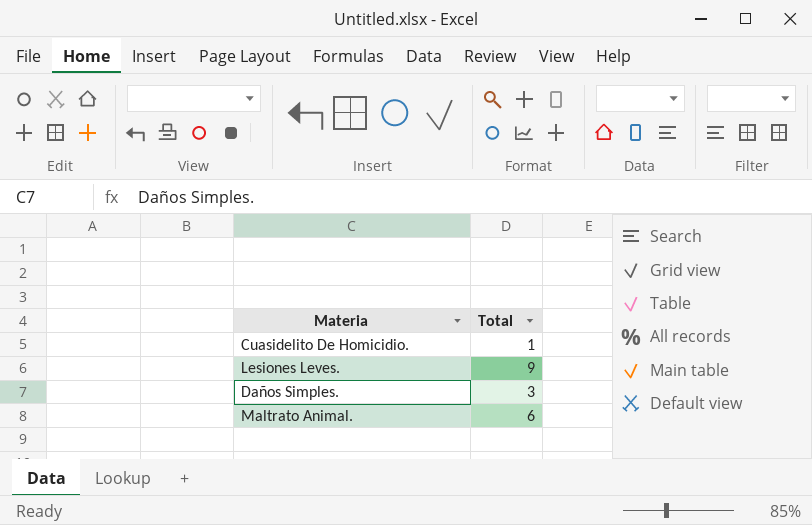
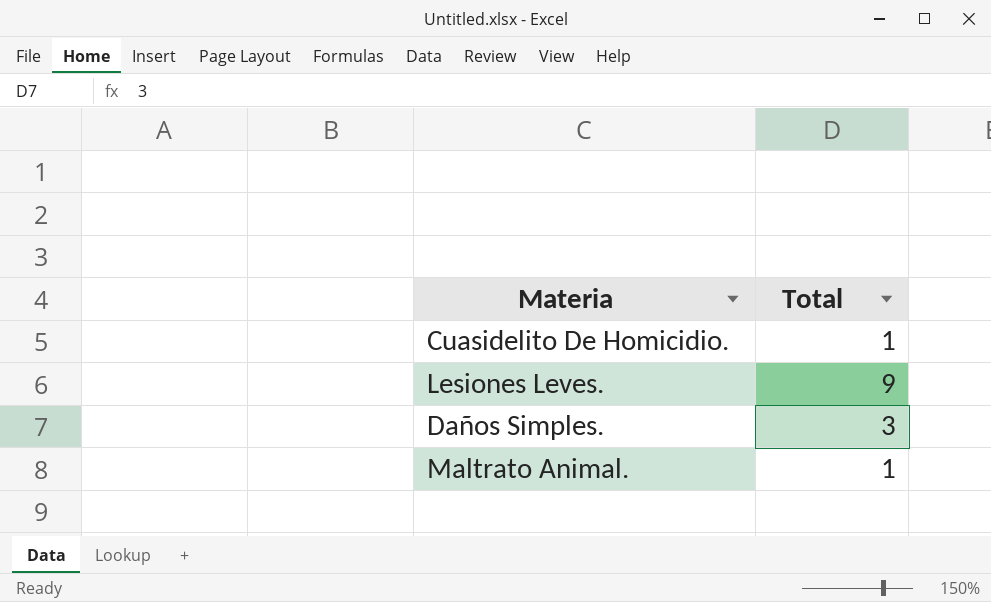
Maltrato Animal. | Total: 6 -> 1

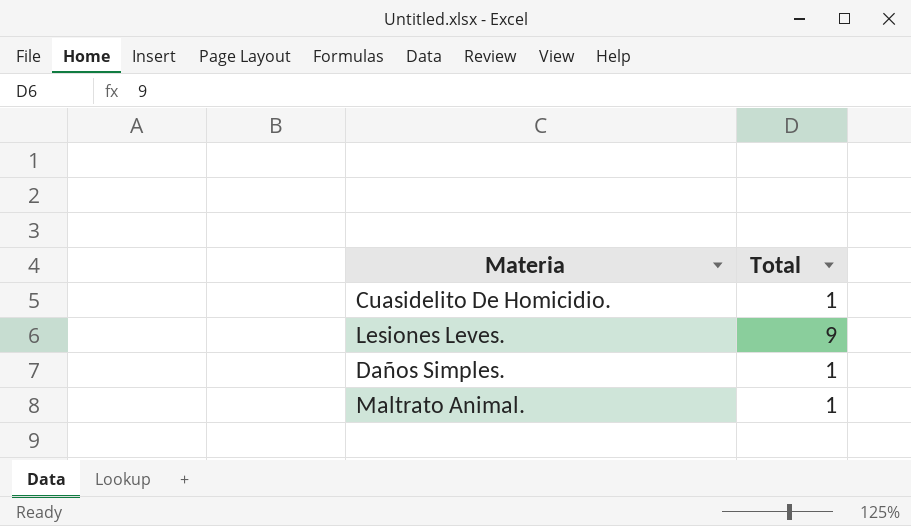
Daños Simples. | Total: 3 -> 1

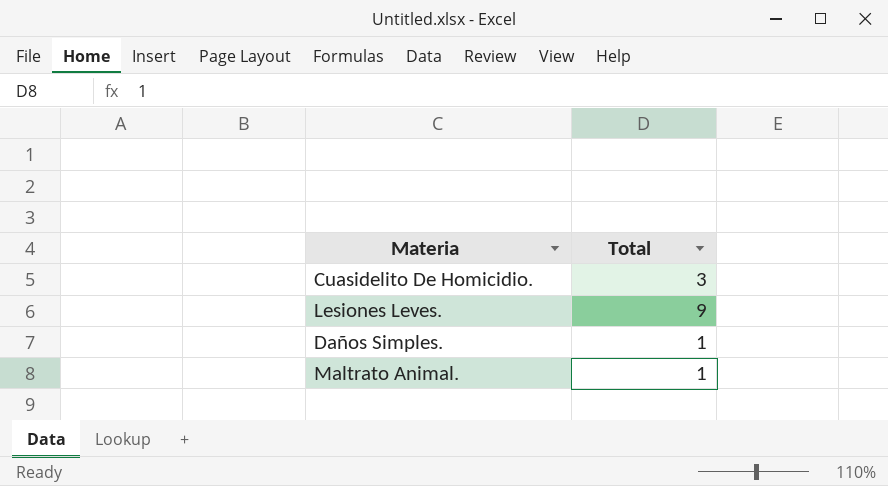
Cuasidelito De Homicidio. | Total: 1 -> 3

